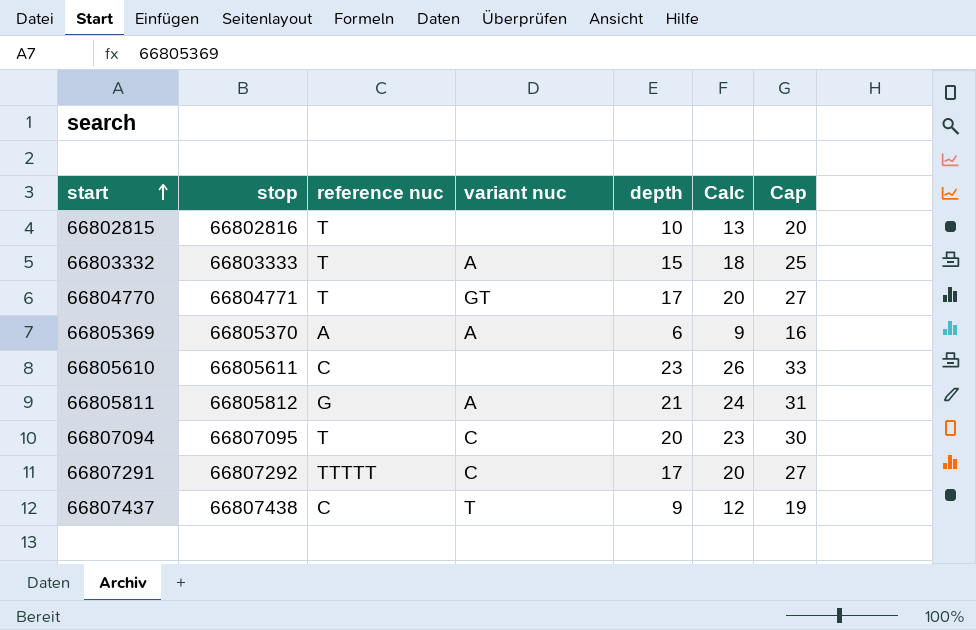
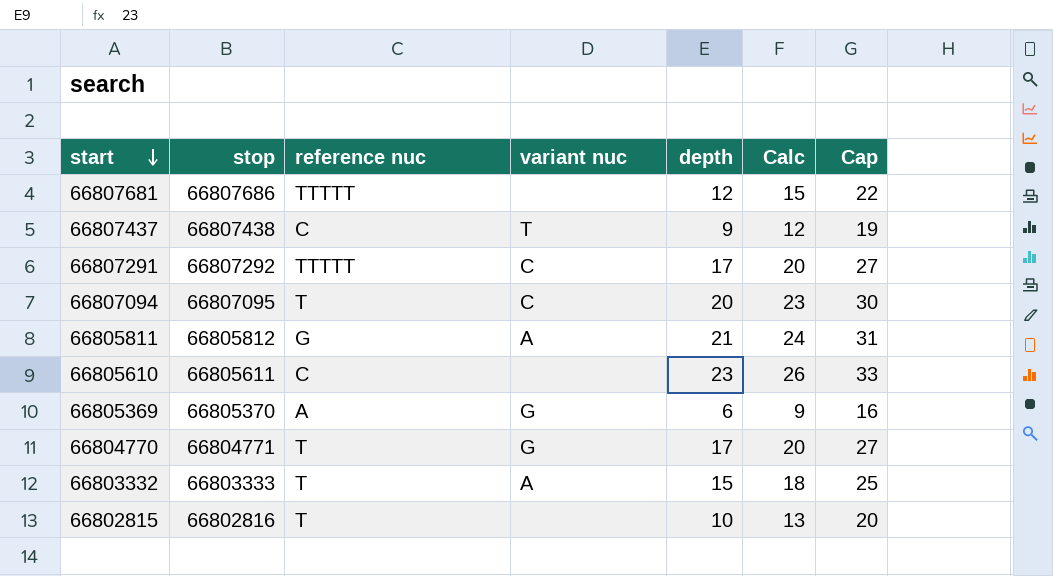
row order: start ascending -> start descending
row 66807681: none -> 66807686 | TTTTT | none | 12 | 15 | 22
66805369 | variant nuc: A -> G
66804770 | variant nuc: GT -> G

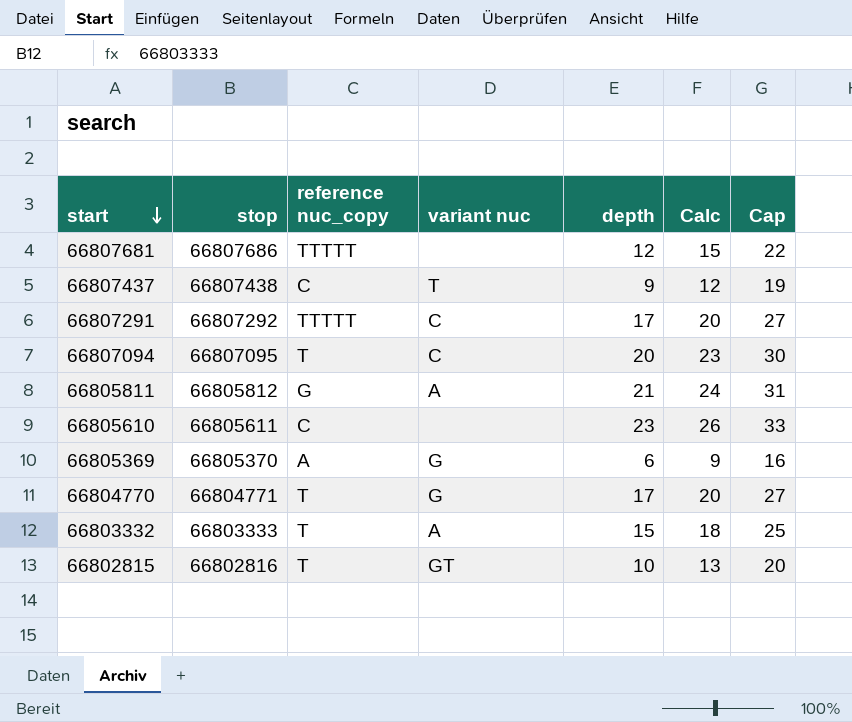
column name: reference nuc -> reference nuc_copy
66802815 | variant nuc: none -> GT

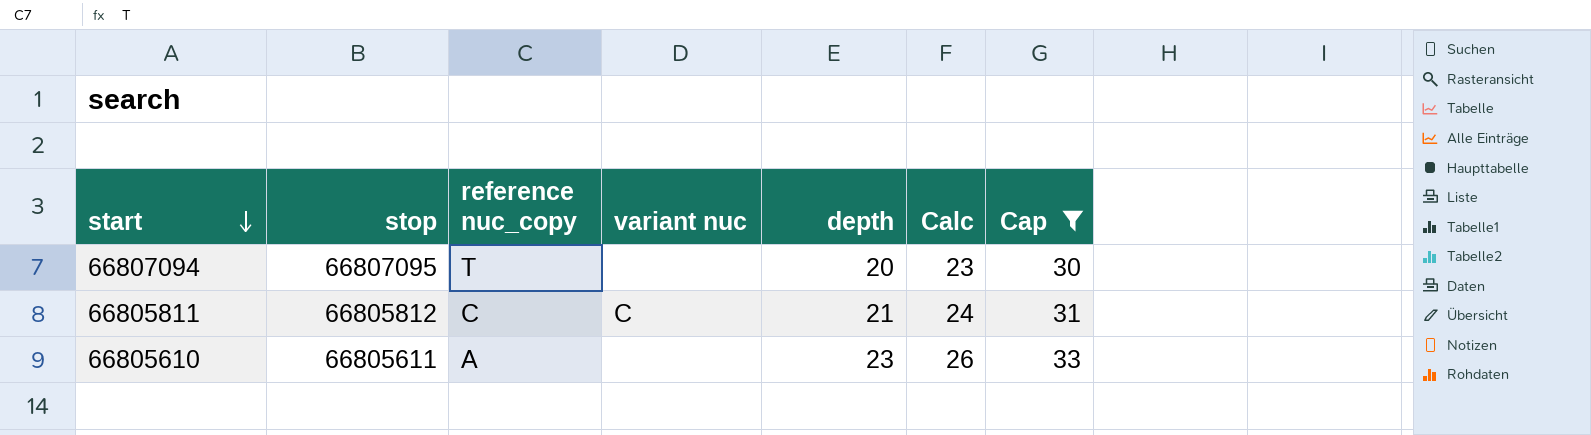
filter: none -> Cap >= 30
66807094 | variant nuc: C -> none
66805811 | reference nuc_copy: G -> C
66805811 | variant nuc: A -> C
66805610 | reference nuc_copy: C -> A

